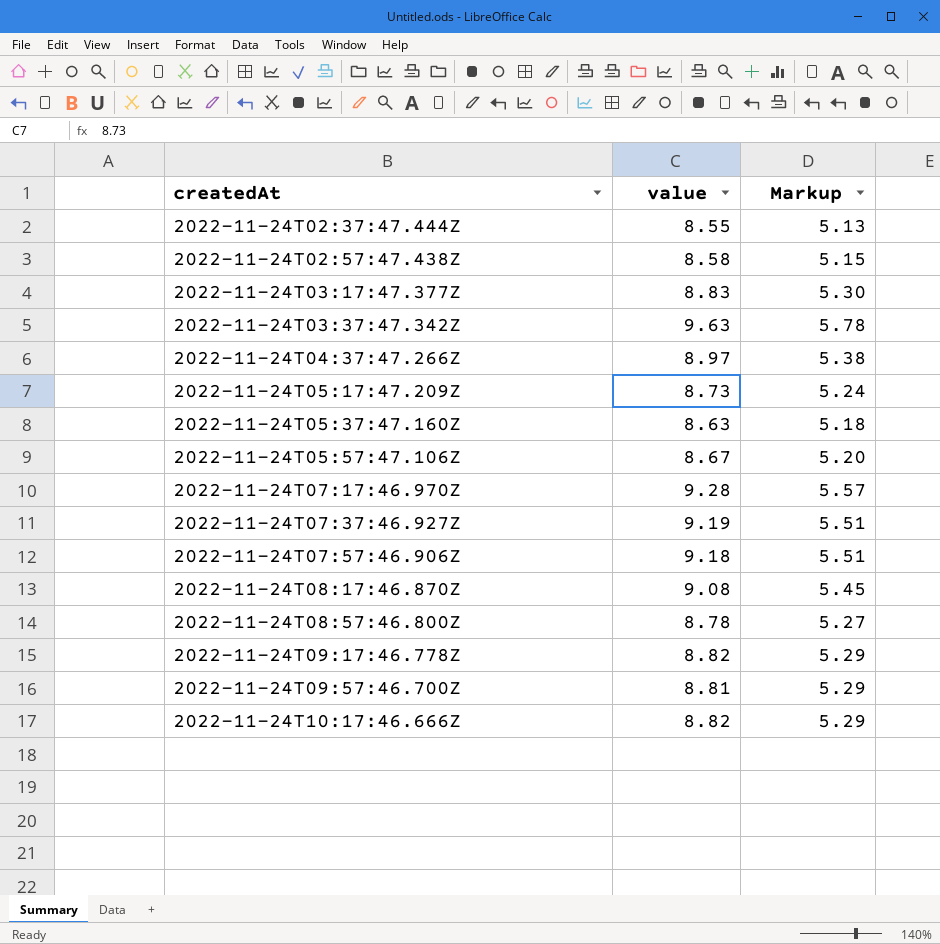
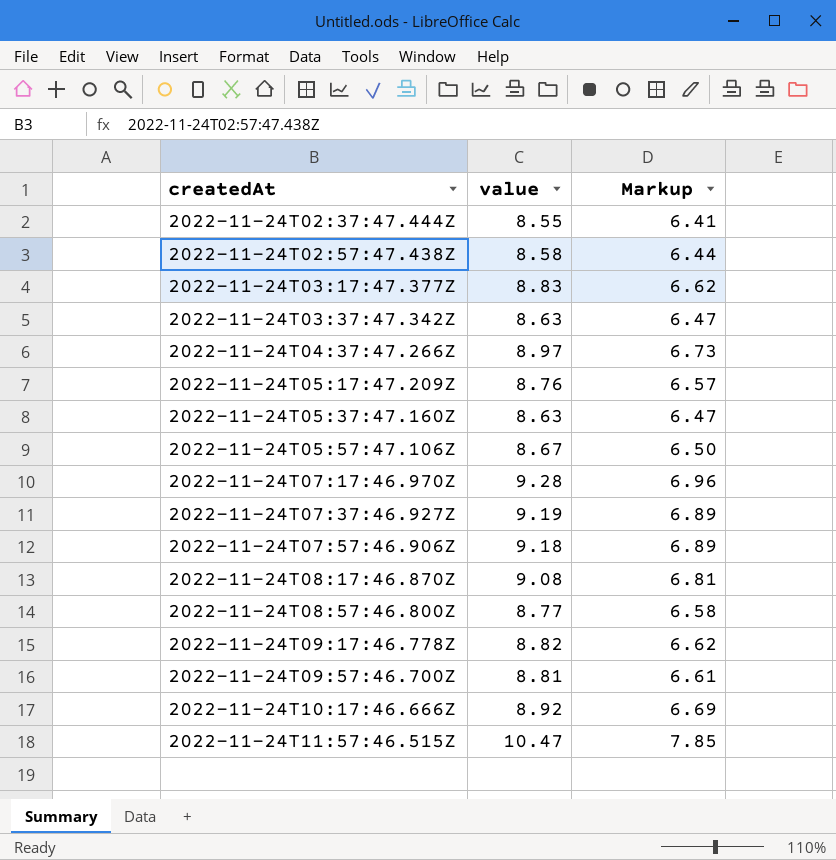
column Markup | formula: [value] * 0.6 -> [value] * 0.75
2022-11-24T03:37:47.342Z | value: 9.63 -> 8.63
2022-11-24T05:17:47.209Z | value: 8.73 -> 8.76
2022-11-24T08:57:46.800Z | value: 8.78 -> 8.77
2022-11-24T10:17:46.666Z | value: 8.82 -> 8.92
row 2022-11-24T11:57:46.515Z: none -> 10.47 | 7.85

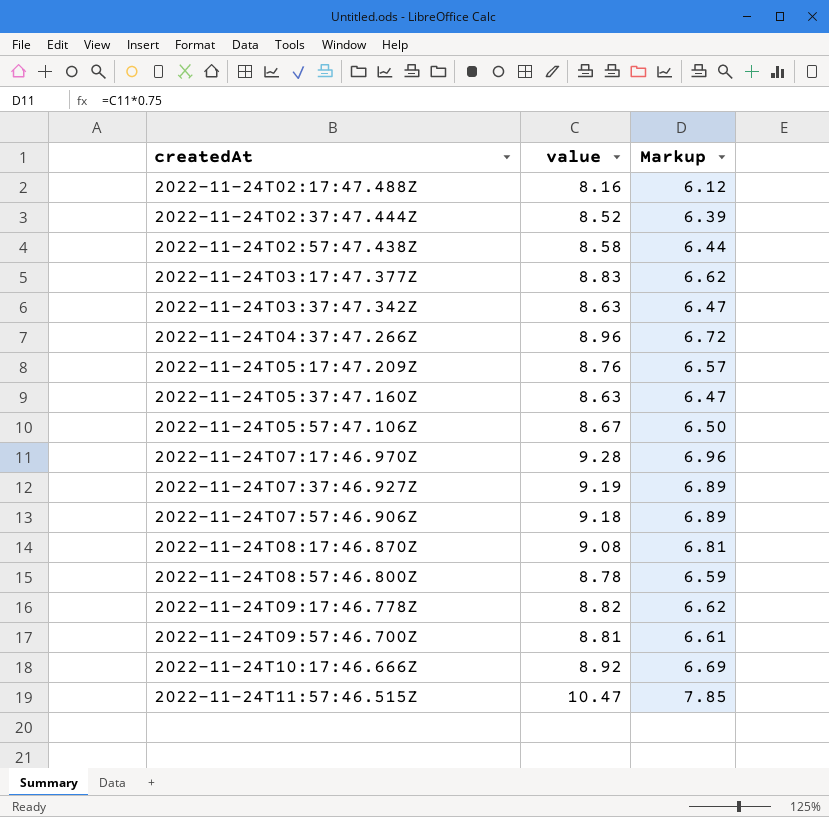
row 2022-11-24T02:17:47.488Z: none -> 8.16 | 6.12
2022-11-24T02:37:47.444Z | value: 8.55 -> 8.52
2022-11-24T02:37:47.444Z | Markup: 6.41 -> 6.39
2022-11-24T04:37:47.266Z | value: 8.97 -> 8.96
2022-11-24T04:37:47.266Z | Markup: 6.73 -> 6.72
2022-11-24T08:57:46.800Z | value: 8.77 -> 8.78
2022-11-24T08:57:46.800Z | Markup: 6.58 -> 6.59

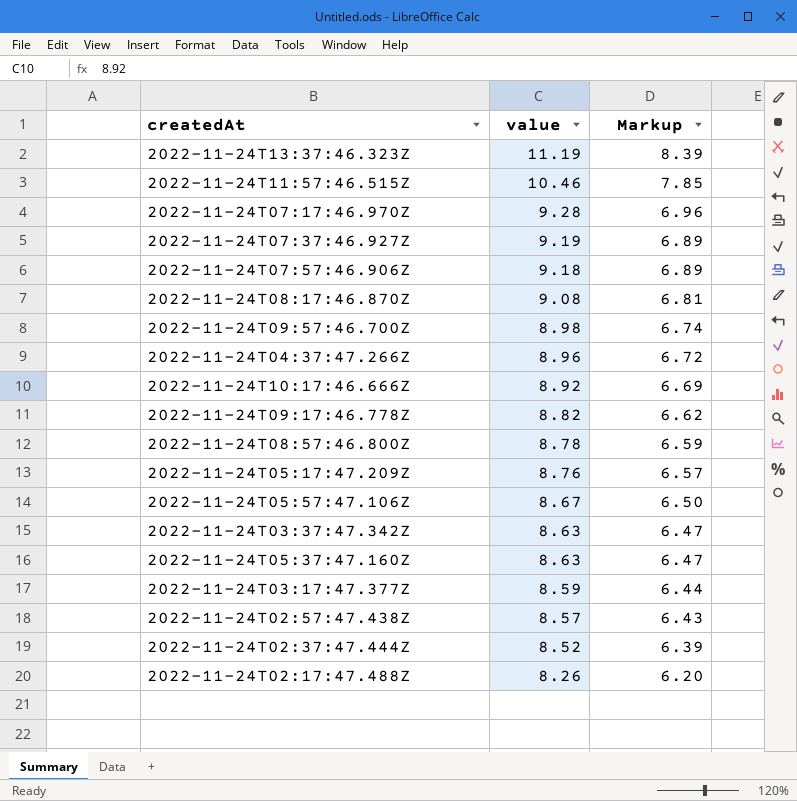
row order: createdAt ascending -> value descending
row 2022-11-24T13:37:46.323Z: none -> 11.19 | 8.39
2022-11-24T11:57:46.515Z | value: 10.47 -> 10.46
2022-11-24T09:57:46.700Z | value: 8.81 -> 8.98
2022-11-24T09:57:46.700Z | Markup: 6.61 -> 6.74
2022-11-24T03:17:47.377Z | value: 8.83 -> 8.59
2022-11-24T03:17:47.377Z | Markup: 6.62 -> 6.44
2022-11-24T02:57:47.438Z | value: 8.58 -> 8.57
2022-11-24T02:57:47.438Z | Markup: 6.44 -> 6.43
2022-11-24T02:17:47.488Z | value: 8.16 -> 8.26
2022-11-24T02:17:47.488Z | Markup: 6.12 -> 6.20

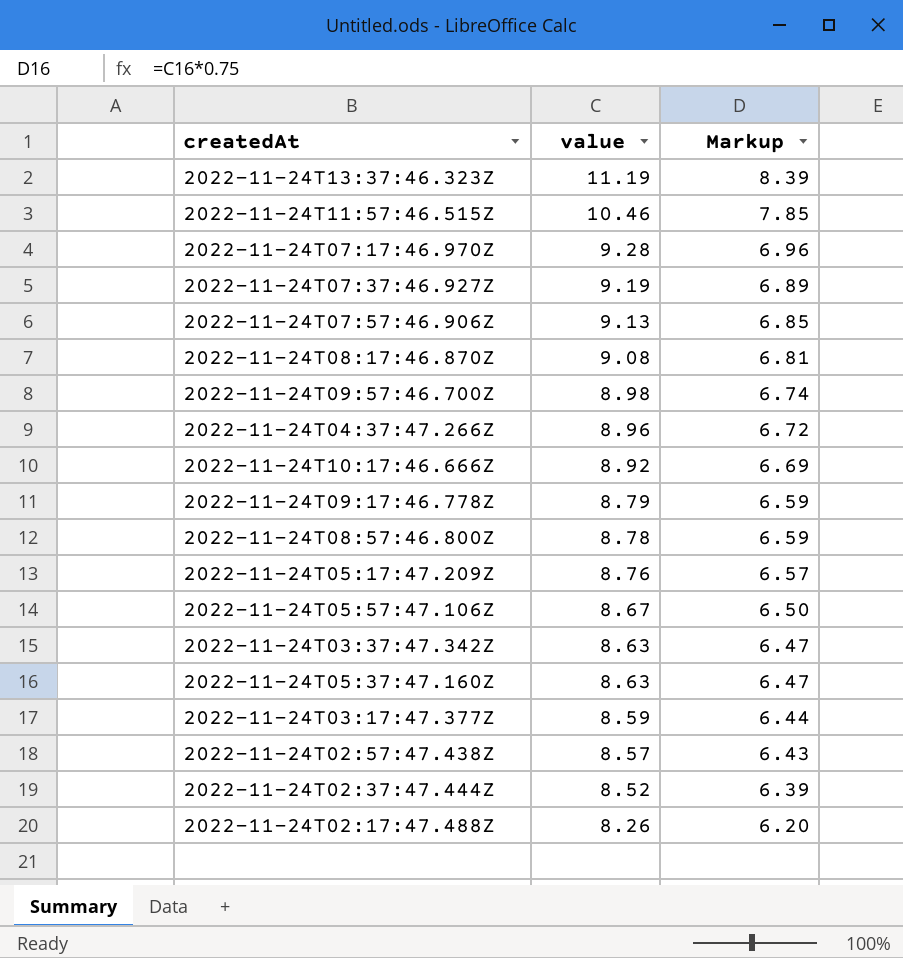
2022-11-24T07:57:46.906Z | value: 9.18 -> 9.13
2022-11-24T07:57:46.906Z | Markup: 6.89 -> 6.85
2022-11-24T09:17:46.778Z | value: 8.82 -> 8.79
2022-11-24T09:17:46.778Z | Markup: 6.62 -> 6.59

